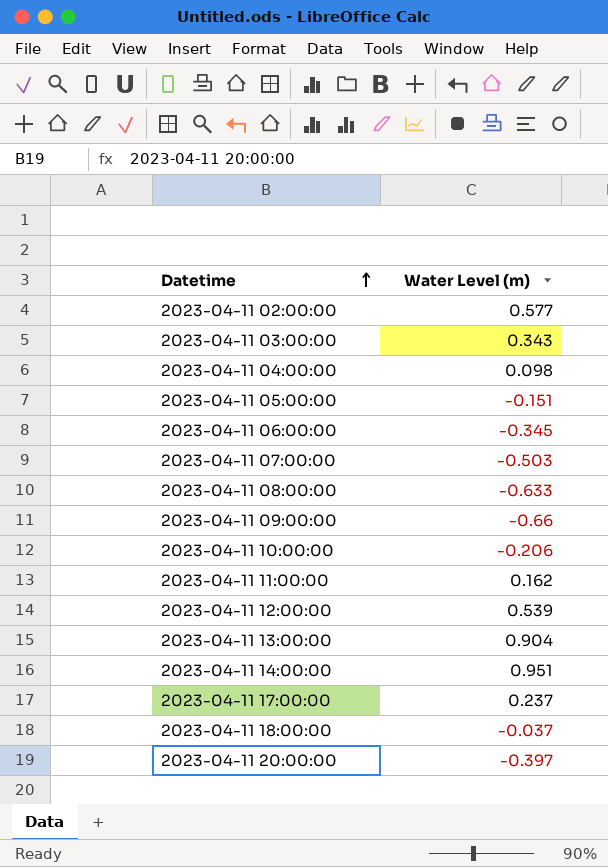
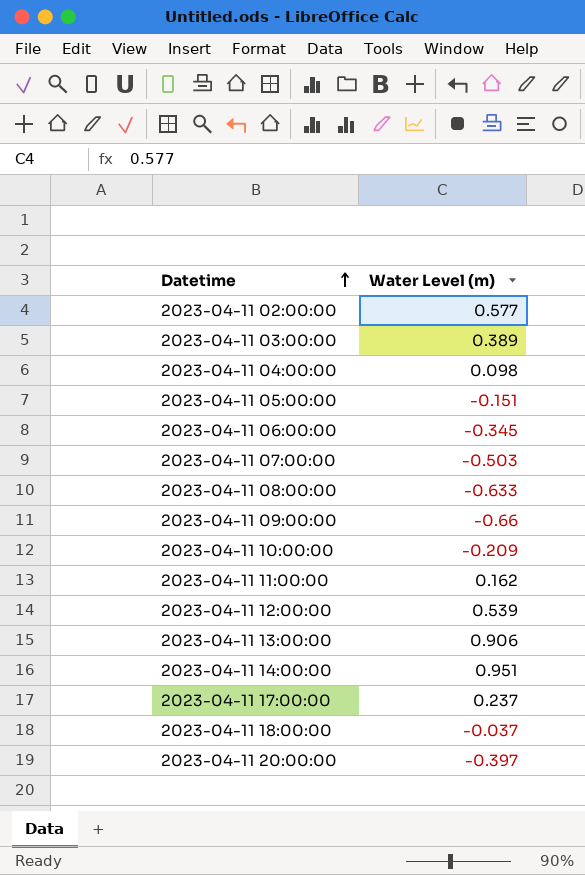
2023-04-11 03:00:00 | Water Level (m): 0.343 -> 0.389
2023-04-11 10:00:00 | Water Level (m): -0.206 -> -0.209
2023-04-11 13:00:00 | Water Level (m): 0.904 -> 0.906

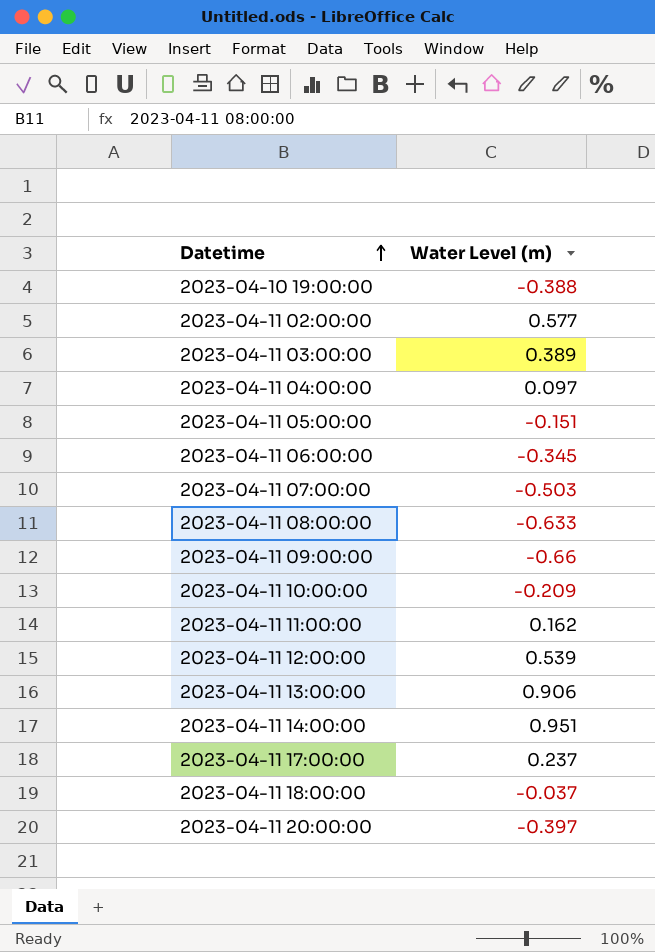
row 2023-04-10 19:00:00: none -> -0.388
2023-04-11 04:00:00 | Water Level (m): 0.098 -> 0.097

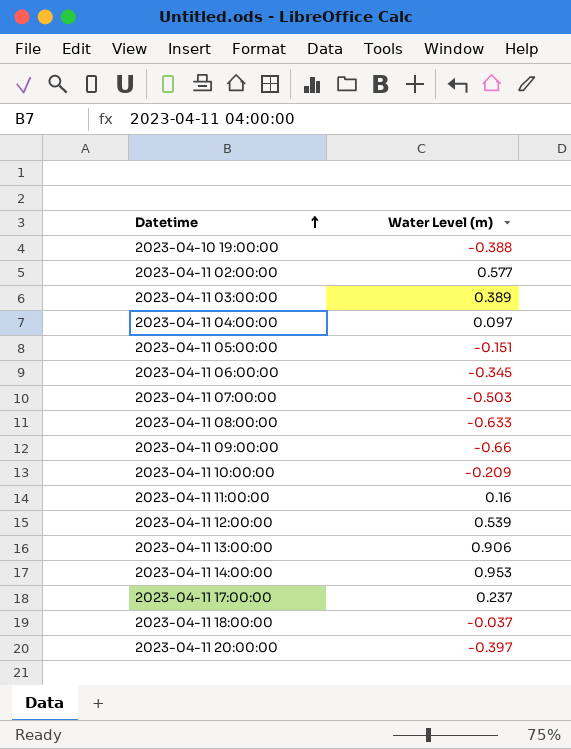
2023-04-11 11:00:00 | Water Level (m): 0.162 -> 0.16
2023-04-11 14:00:00 | Water Level (m): 0.951 -> 0.953

